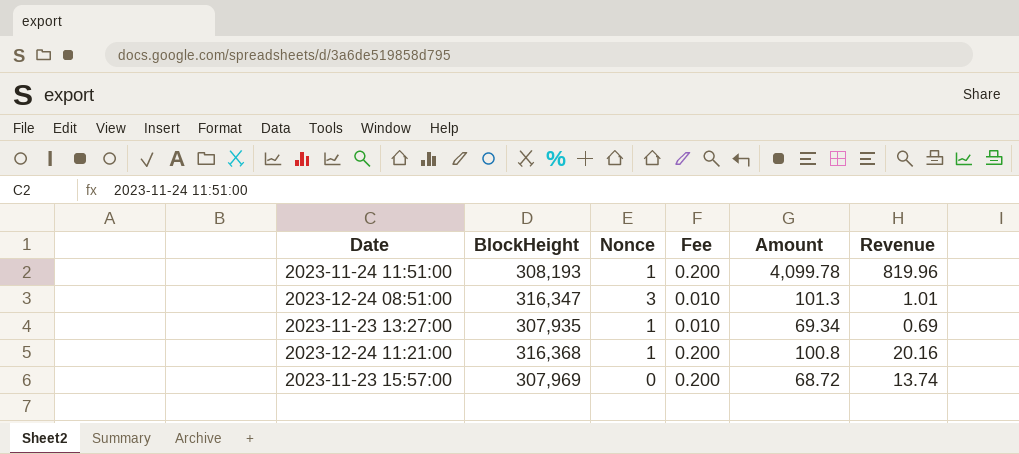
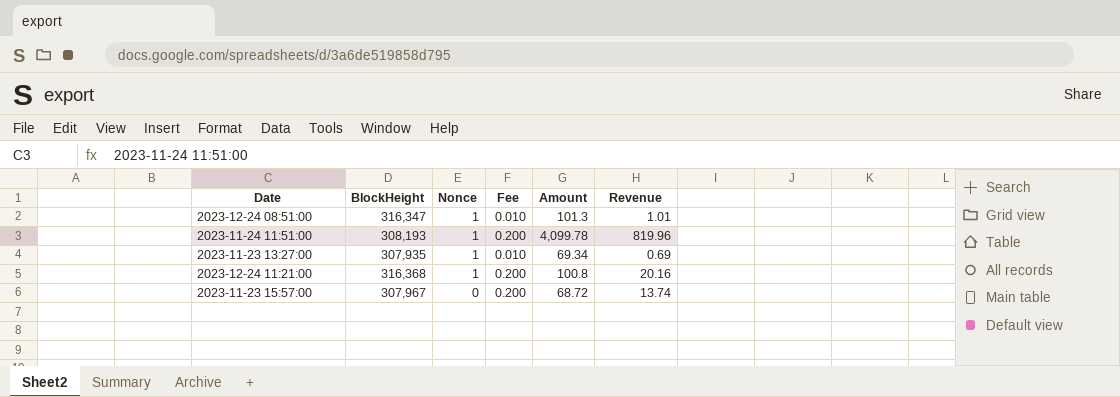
row order: none -> Nonce descending
2023-12-24 08:51:00 | Nonce: 3 -> 1
2023-11-23 15:57:00 | BlockHeight: 307,969 -> 307,967

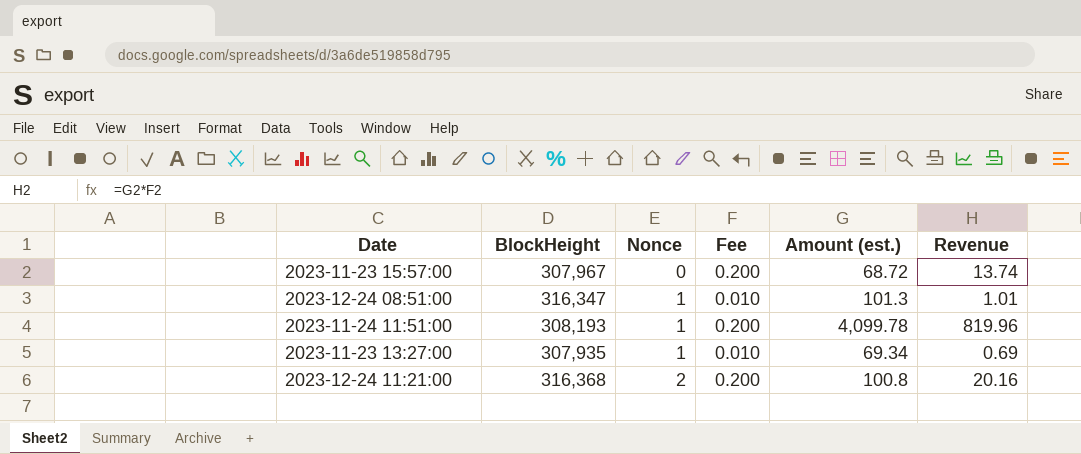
row order: Nonce descending -> Nonce ascending
column name: Amount -> Amount (est.)
2023-12-24 11:21:00 | Nonce: 1 -> 2

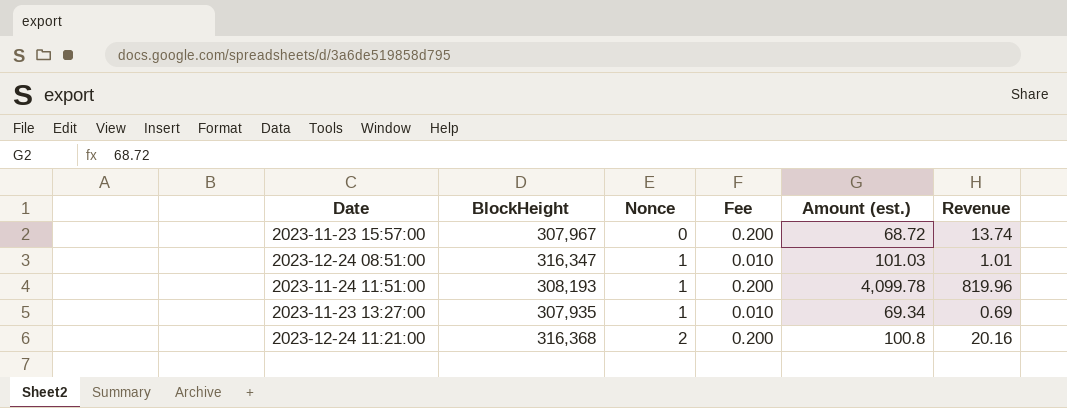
2023-12-24 08:51:00 | Amount (est.): 101.3 -> 101.03

